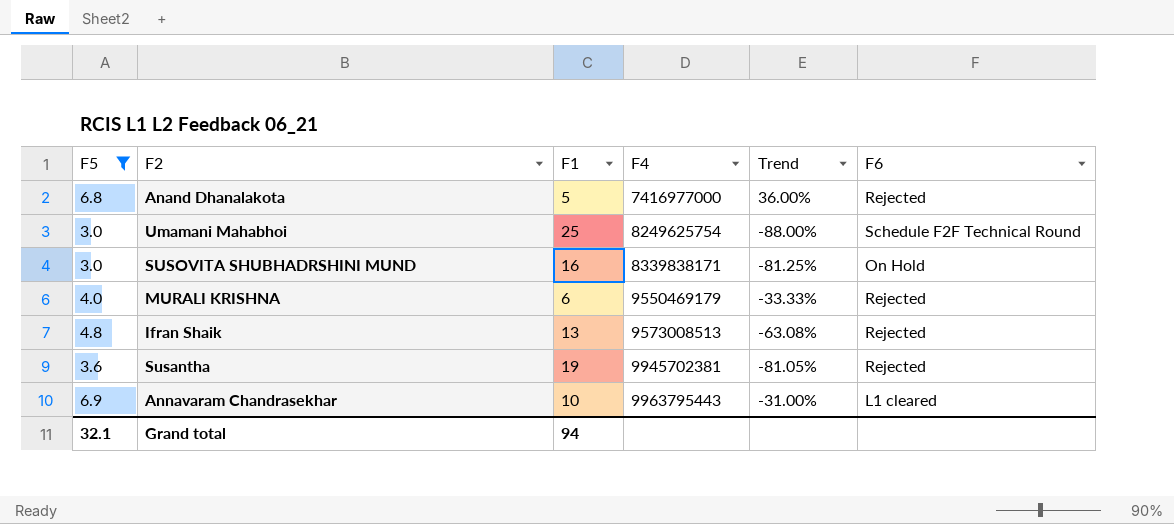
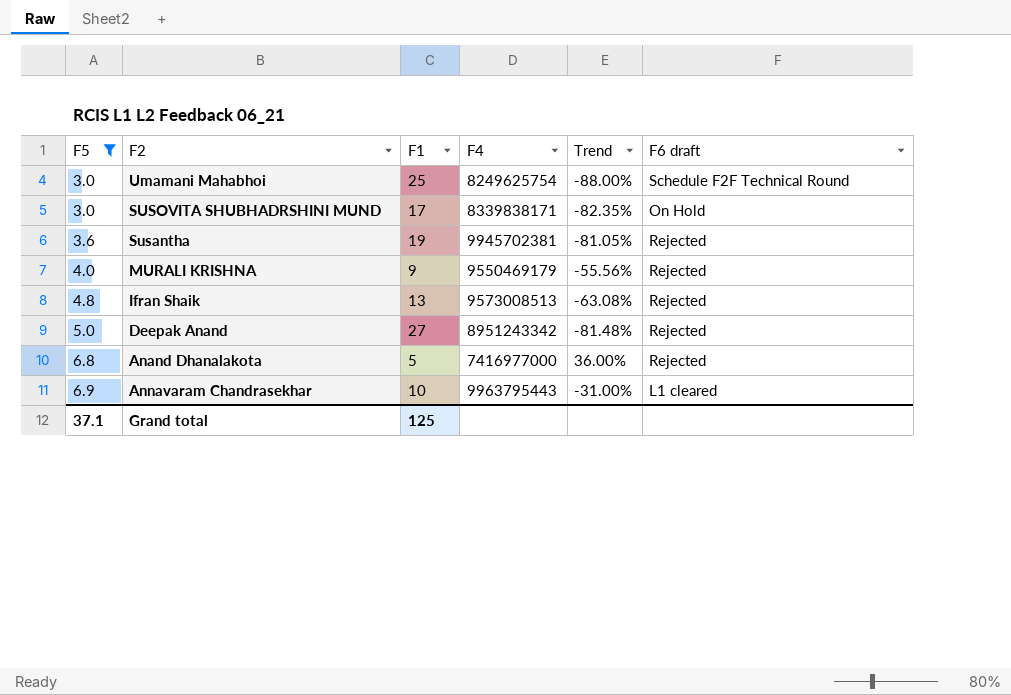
row order: F4 ascending -> F5 ascending
column name: F6 -> F6 draft
SUSOVITA SHUBHADRSHINI MUND | F1: 16 -> 17
SUSOVITA SHUBHADRSHINI MUND | Trend: -81.25% -> -82.35%
MURALI KRISHNA | F1: 6 -> 9
MURALI KRISHNA | Trend: -33.33% -> -55.56%
row Deepak Anand: none -> 5.0 | 27 | 8951243342 | -81.48% | Rejected
Grand total | F5: 32.1 -> 37.1
Grand total | F1: 94 -> 125

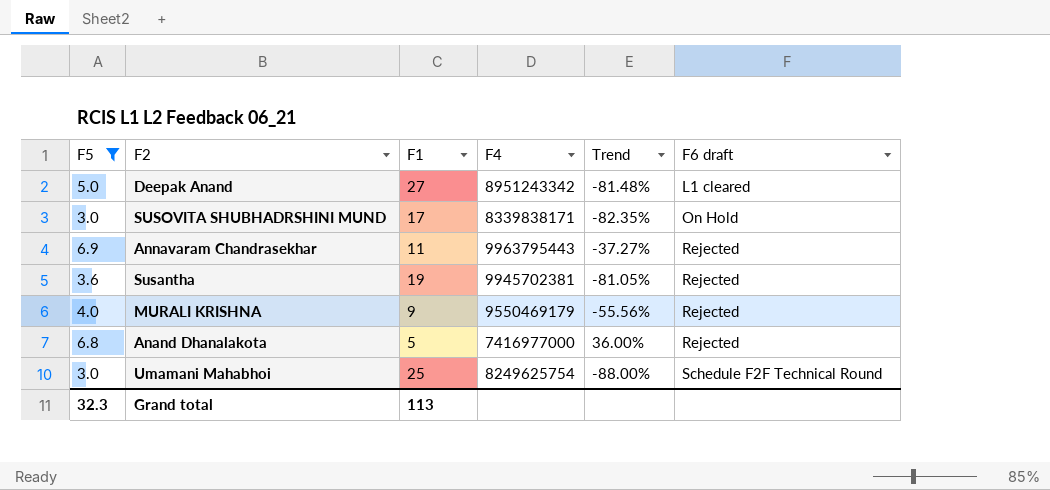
row order: F5 ascending -> F6 draft ascending
row Ifran Shaik: 4.8 | 13 | 9573008513 | -63.08% | Rejected -> none
Deepak Anand | F6 draft: Rejected -> L1 cleared
Annavaram Chandrasekhar | F1: 10 -> 11
Annavaram Chandrasekhar | Trend: -31.00% -> -37.27%
Annavaram Chandrasekhar | F6 draft: L1 cleared -> Rejected
Grand total | F5: 37.1 -> 32.3
Grand total | F1: 125 -> 113

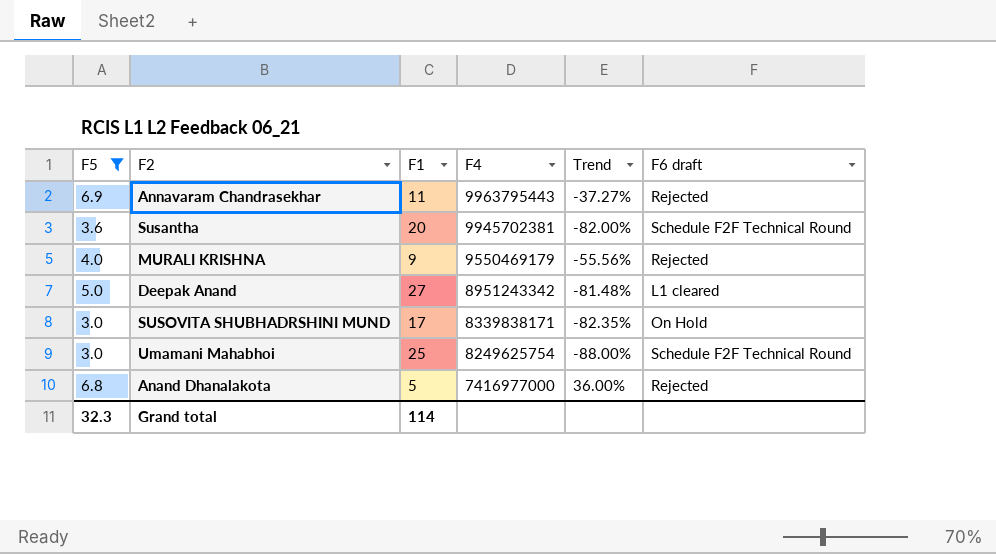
row order: F6 draft ascending -> F4 descending
Susantha | F1: 19 -> 20
Susantha | Trend: -81.05% -> -82.00%
Susantha | F6 draft: Rejected -> Schedule F2F Technical Round
Grand total | F1: 113 -> 114

